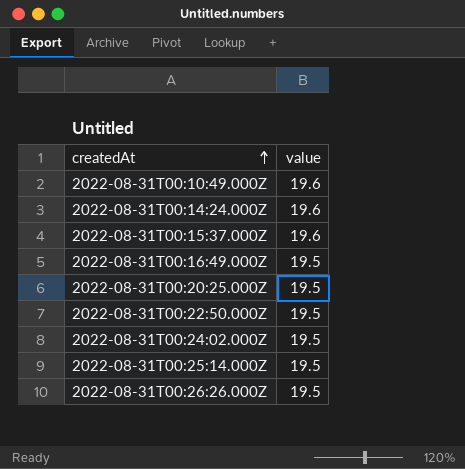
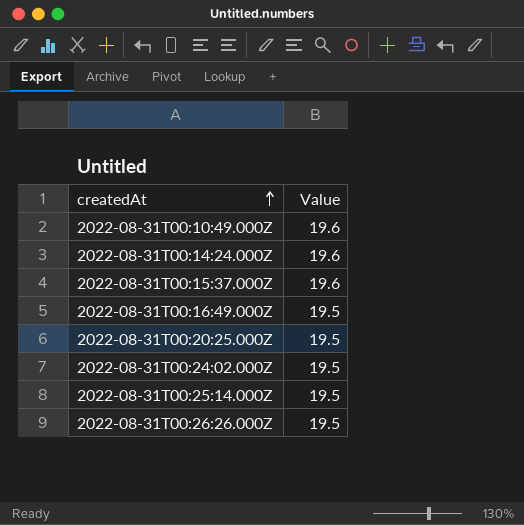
column name: value -> Value
row 2022-08-31T00:22:50.000Z: 19.5 -> none

